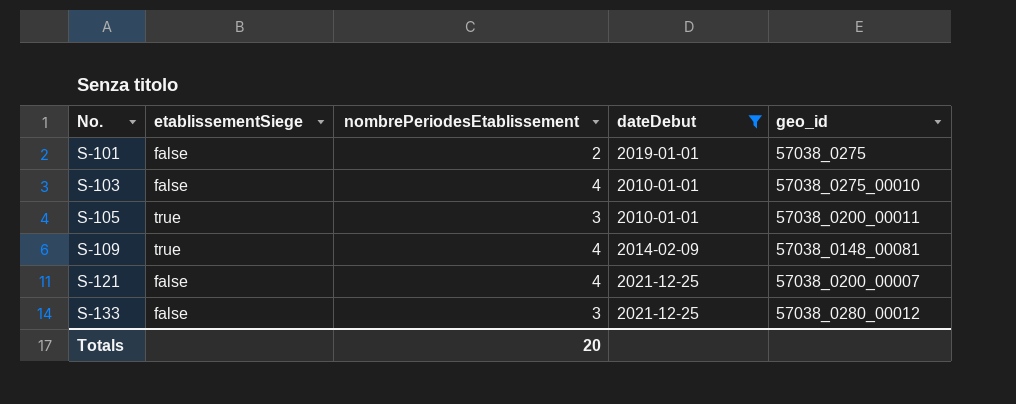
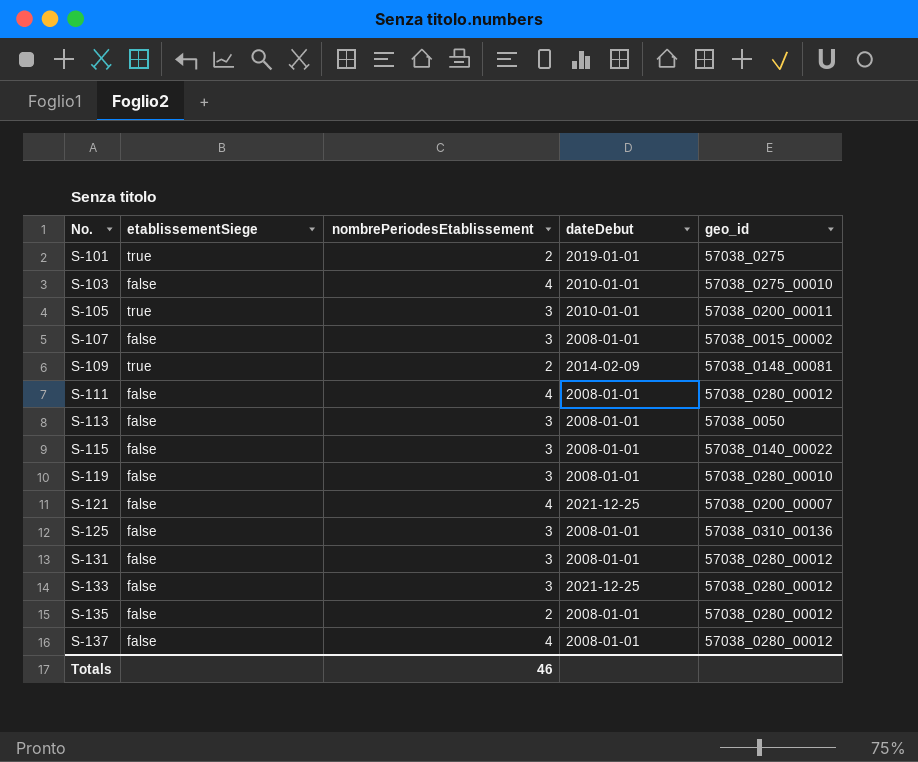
filter: dateDebut != 2008-01-01 -> none
S-101 | etablissementSiege: false -> true
S-109 | nombrePeriodesEtablissement: 4 -> 2
Totals | nombrePeriodesEtablissement: 20 -> 46

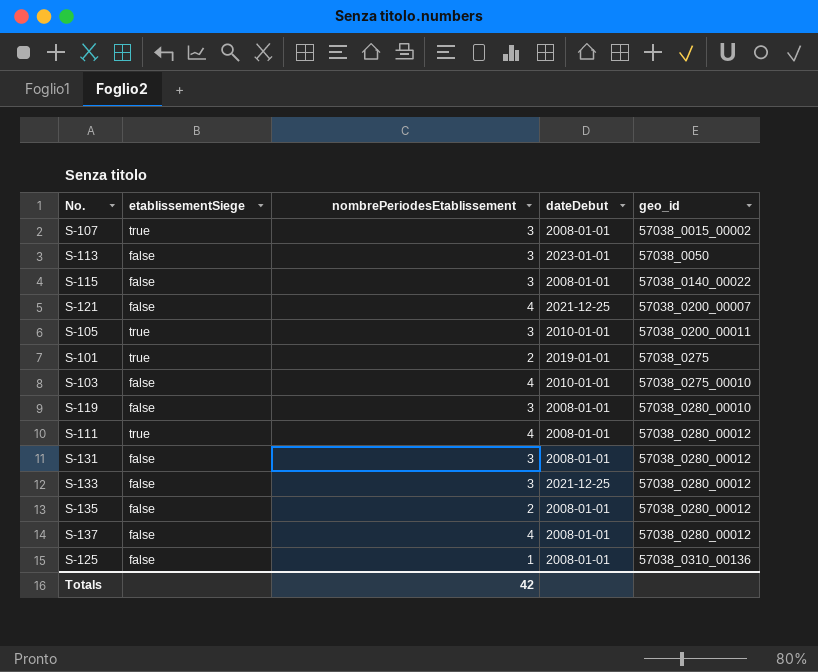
row order: No. ascending -> geo_id ascending
row S-109: true | 2 | 2014-02-09 | 57038_0148_00081 -> none
S-107 | etablissementSiege: false -> true
S-113 | dateDebut: 2008-01-01 -> 2023-01-01
S-111 | etablissementSiege: false -> true
S-125 | nombrePeriodesEtablissement: 3 -> 1
Totals | nombrePeriodesEtablissement: 46 -> 42

